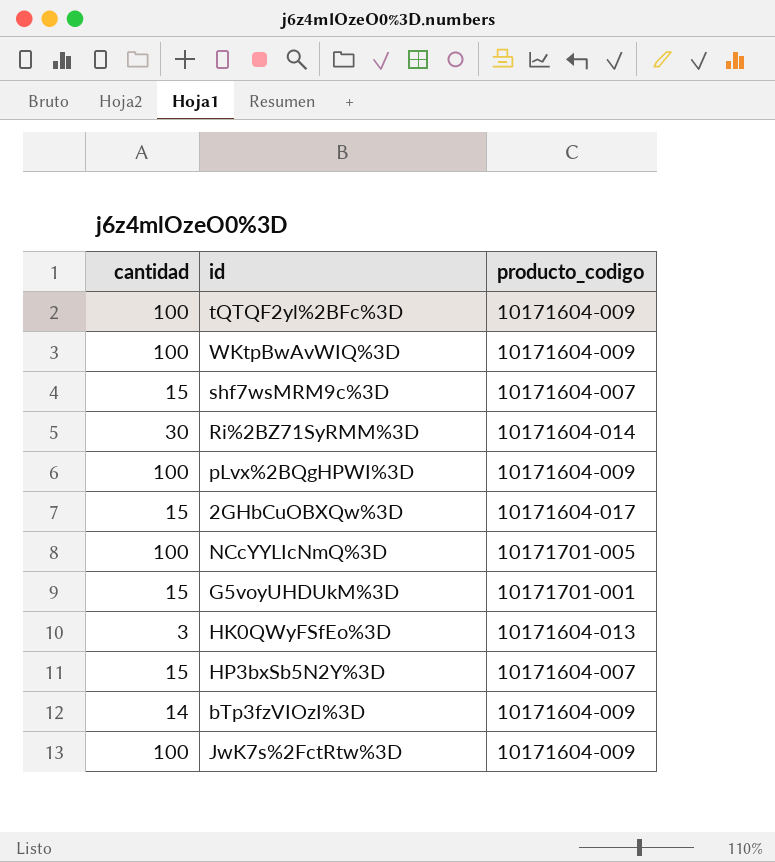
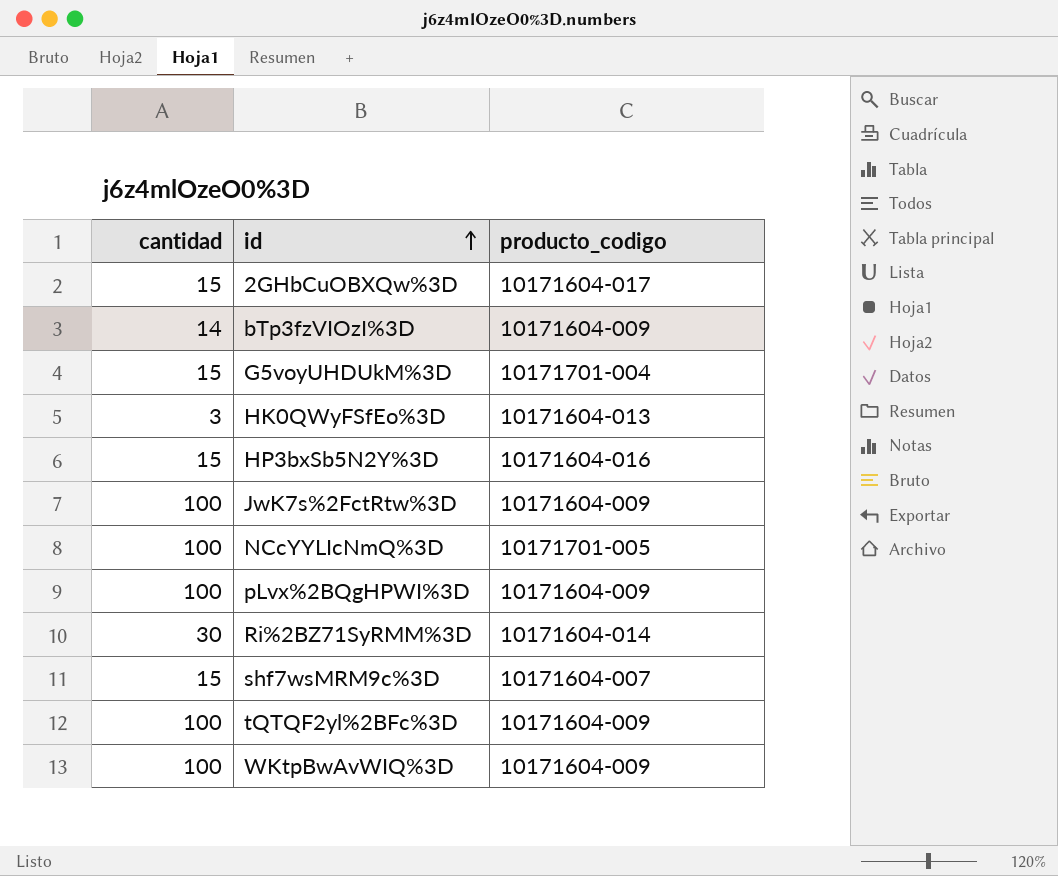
row order: none -> id ascending
G5voyUHDUkM%3D | producto_codigo: 10171701-001 -> 10171701-004
HP3bxSb5N2Y%3D | producto_codigo: 10171604-007 -> 10171604-016

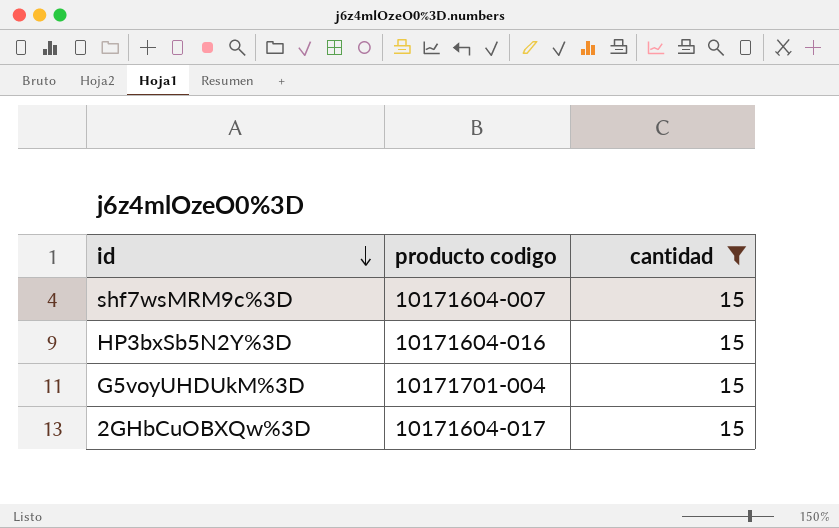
filter: none -> cantidad = 15
row order: id ascending -> id descending
column name: producto_codigo -> producto codigo
column cantidad | position: 1 -> 3

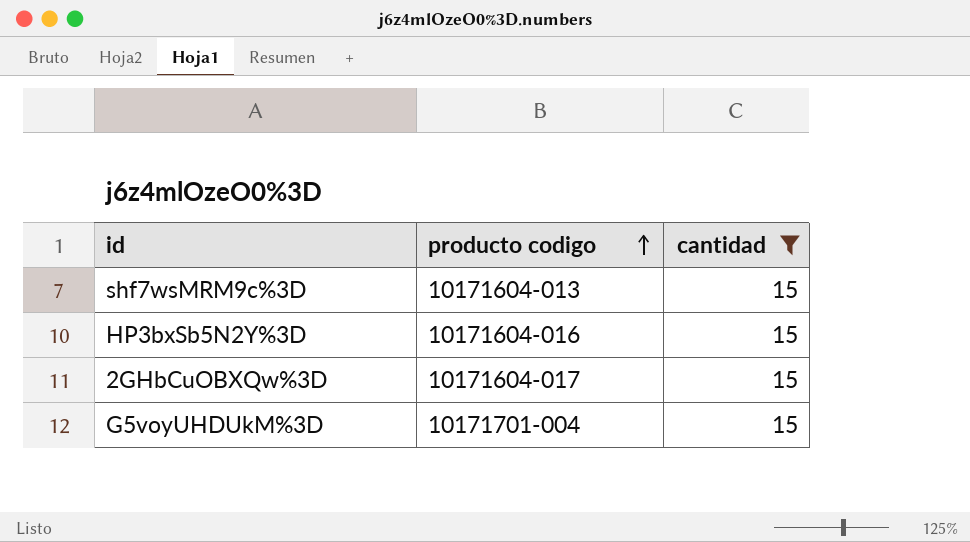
row order: id descending -> producto codigo ascending
shf7wsMRM9c%3D | producto codigo: 10171604-007 -> 10171604-013

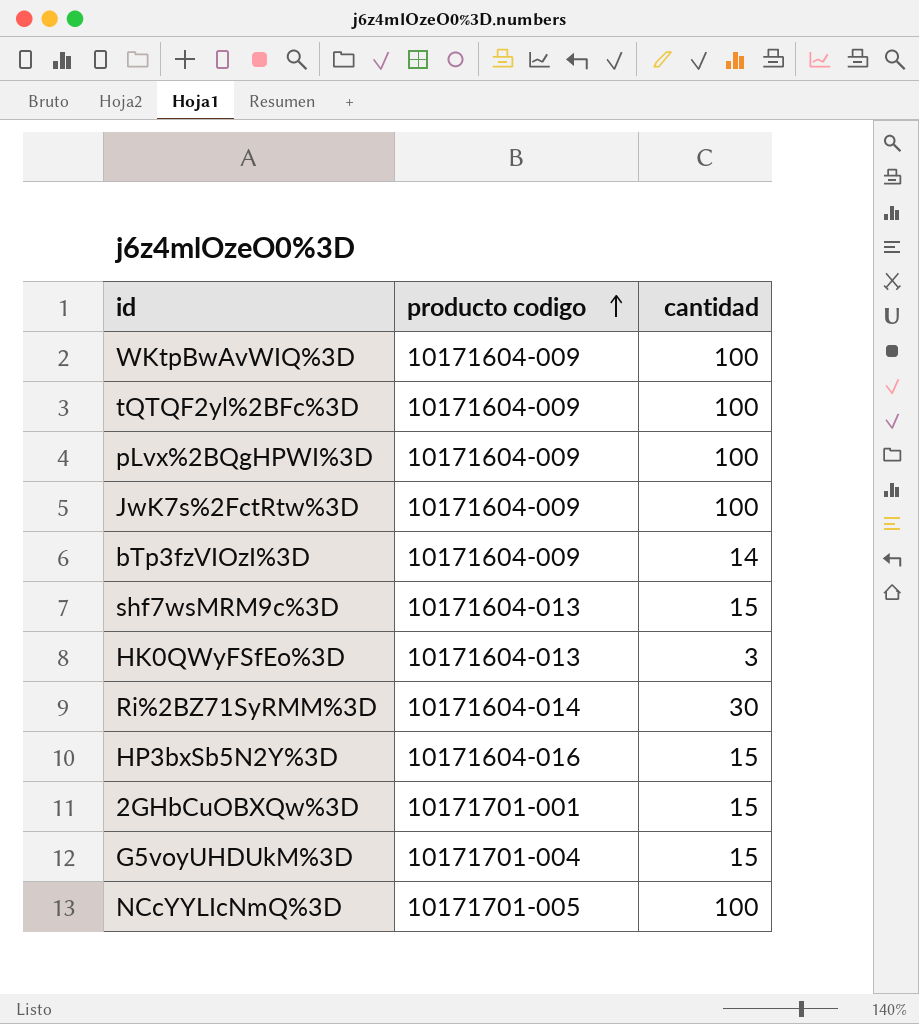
filter: cantidad = 15 -> none
2GHbCuOBXQw%3D | producto codigo: 10171604-017 -> 10171701-001

